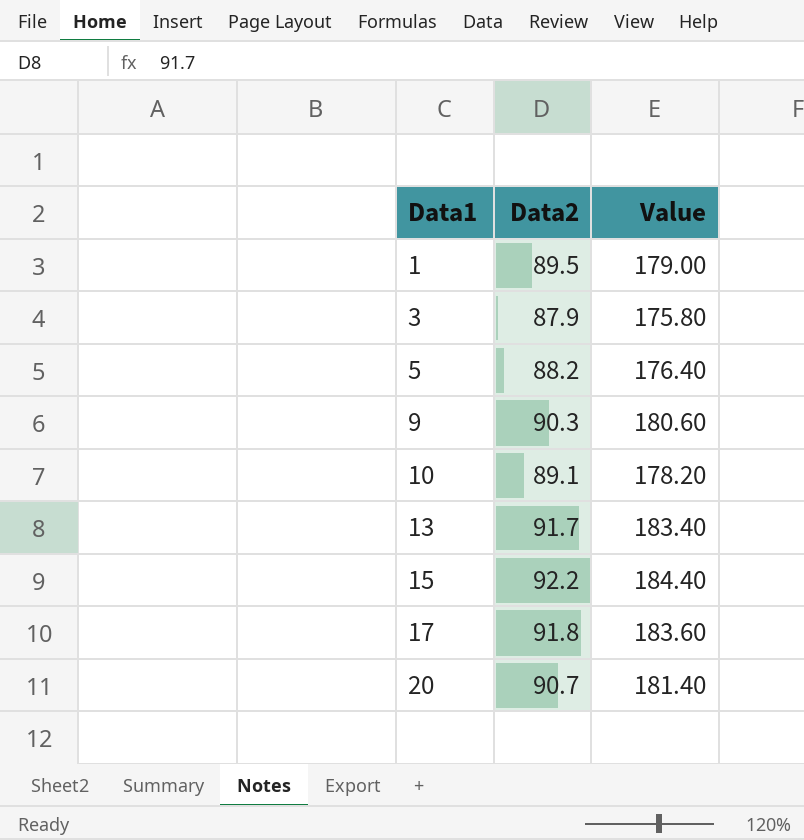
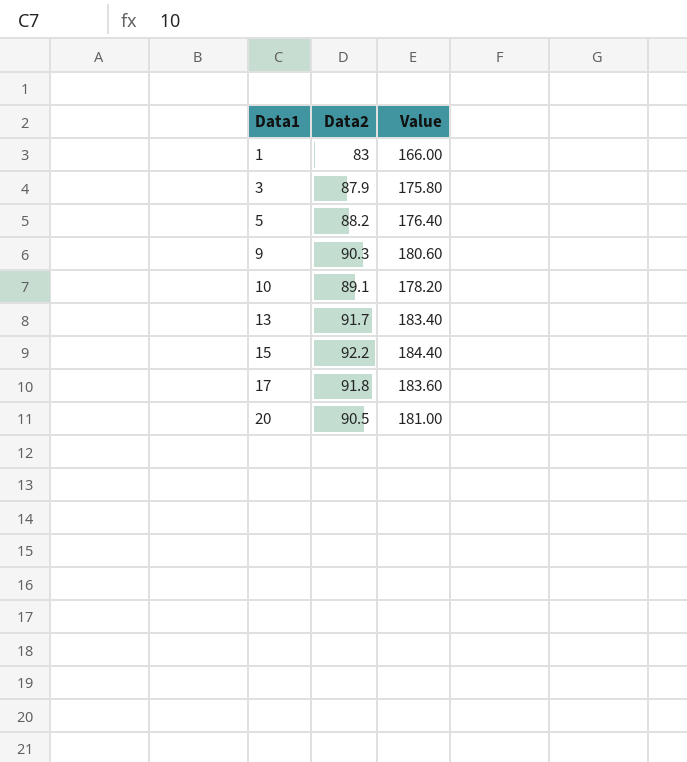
1 | Data2: 89.5 -> 83
1 | Value: 179.00 -> 166.00
20 | Data2: 90.7 -> 90.5
20 | Value: 181.40 -> 181.00

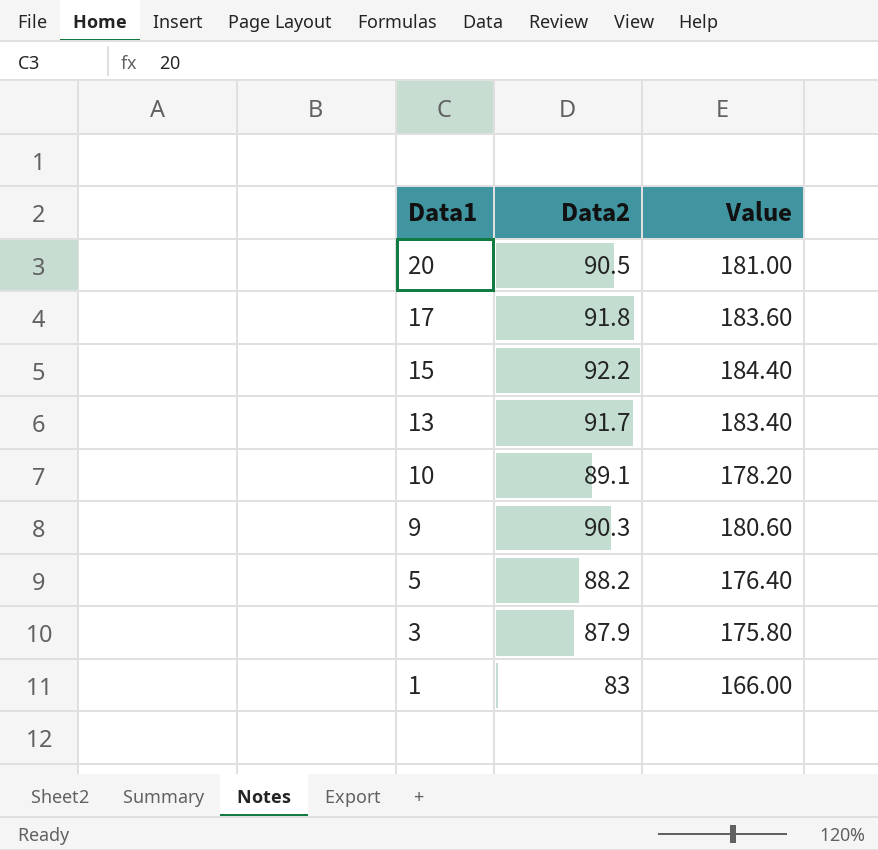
row order: Data1 ascending -> Data1 descending

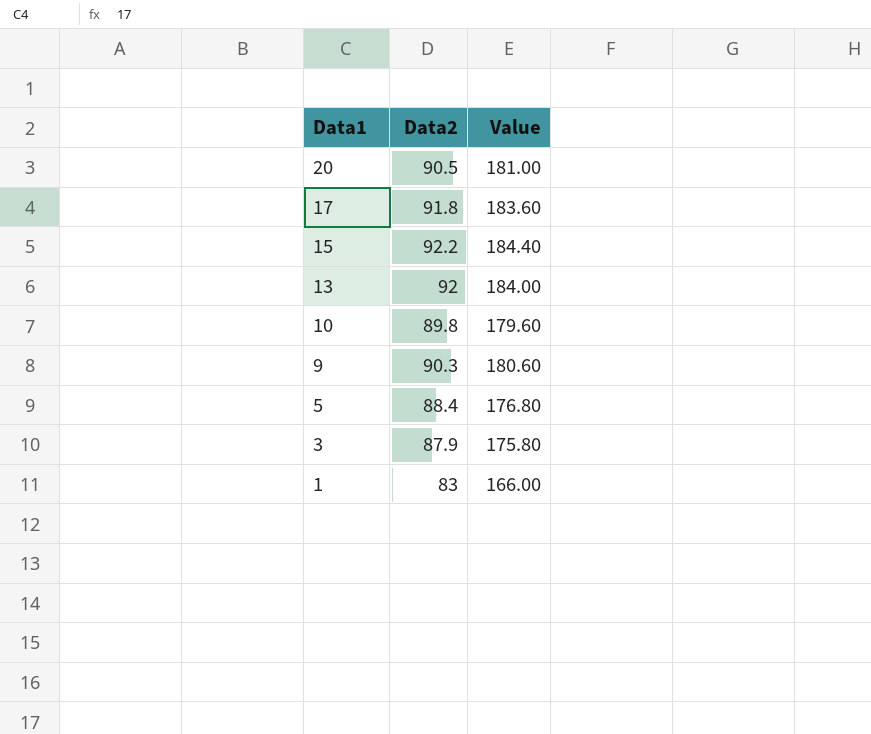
13 | Data2: 91.7 -> 92
13 | Value: 183.40 -> 184.00
10 | Data2: 89.1 -> 89.8
10 | Value: 178.20 -> 179.60
5 | Data2: 88.2 -> 88.4
5 | Value: 176.40 -> 176.80

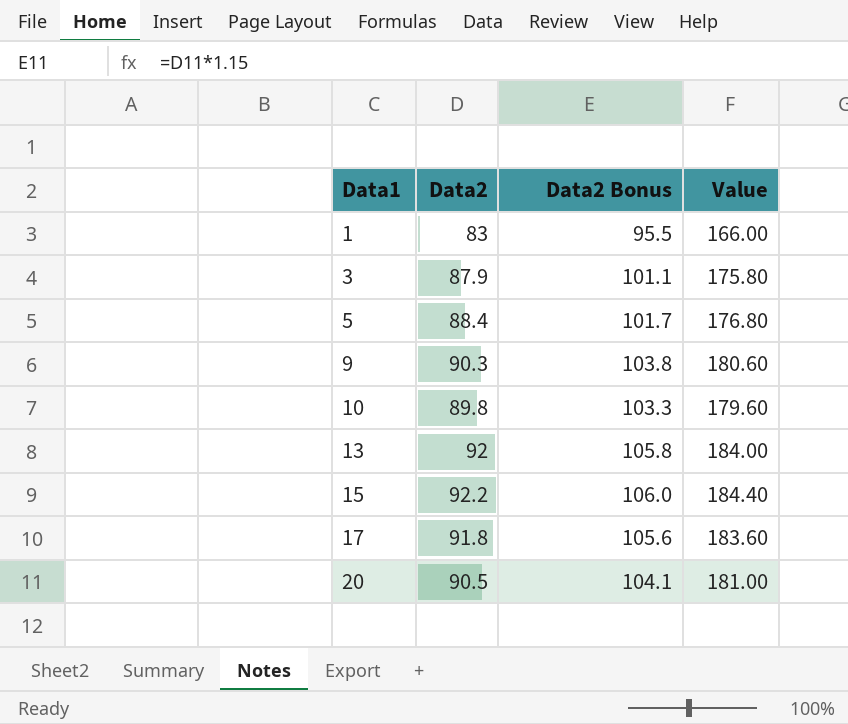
row order: Data1 descending -> Data1 ascending
column Data2 Bonus | formula: none -> [Data2] * 1.15

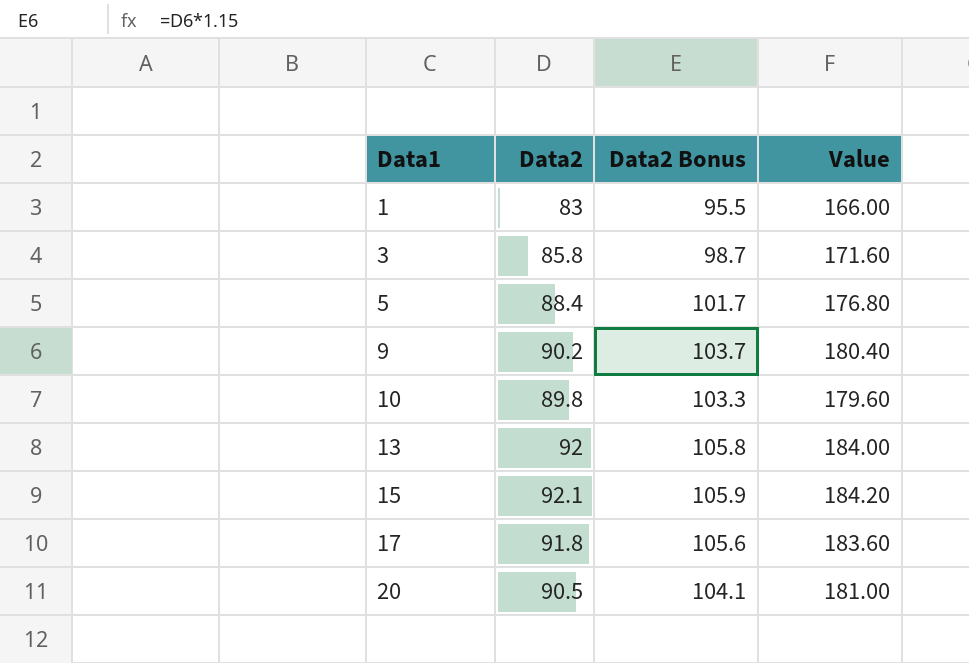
3 | Data2: 87.9 -> 85.8
3 | Data2 Bonus: 101.1 -> 98.7
3 | Value: 175.80 -> 171.60
9 | Data2: 90.3 -> 90.2
9 | Data2 Bonus: 103.8 -> 103.7
9 | Value: 180.60 -> 180.40
15 | Data2: 92.2 -> 92.1
15 | Data2 Bonus: 106.0 -> 105.9
15 | Value: 184.40 -> 184.20

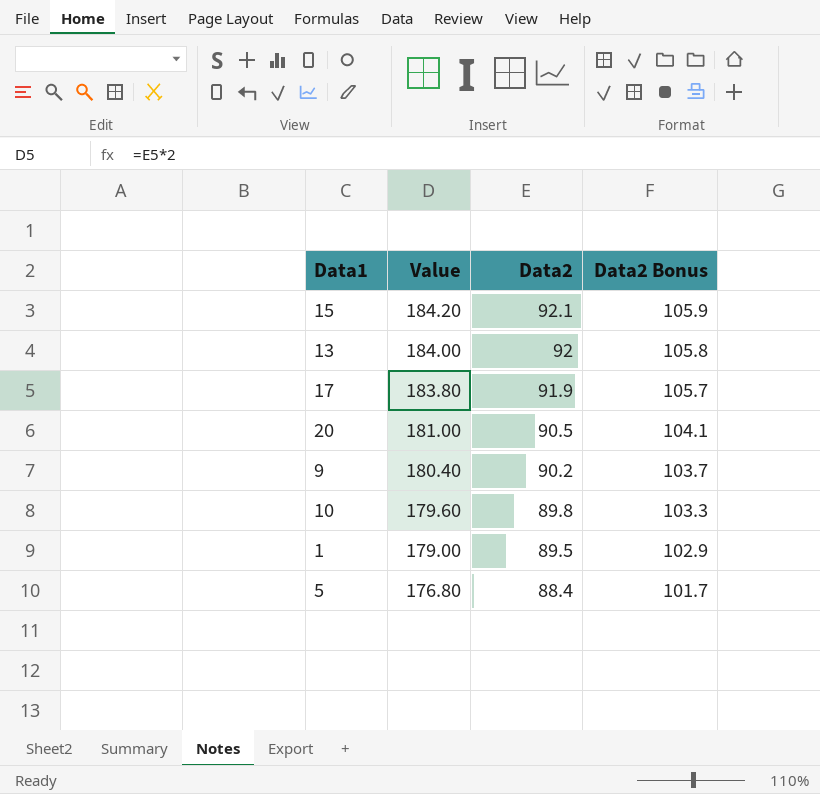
row order: Data1 ascending -> Value descending
column Value | position: 4 -> 2
row 3: 85.8 | 98.7 | 171.60 -> none
17 | Value: 183.60 -> 183.80
17 | Data2: 91.8 -> 91.9
17 | Data2 Bonus: 105.6 -> 105.7
1 | Value: 166.00 -> 179.00
1 | Data2: 83 -> 89.5
1 | Data2 Bonus: 95.5 -> 102.9

